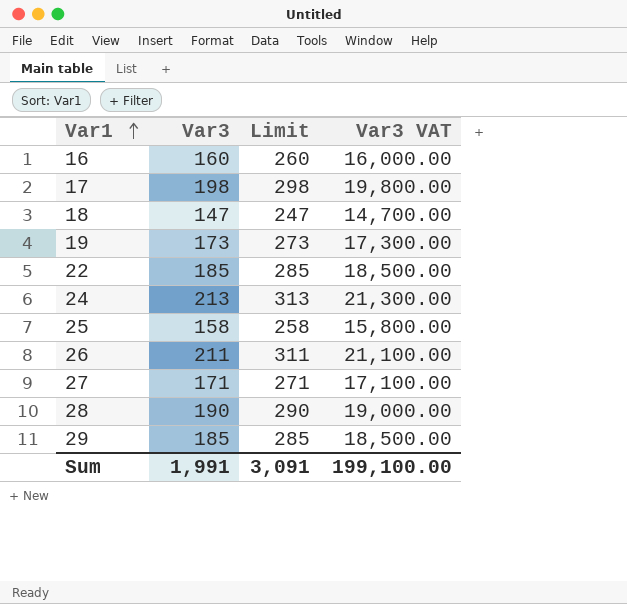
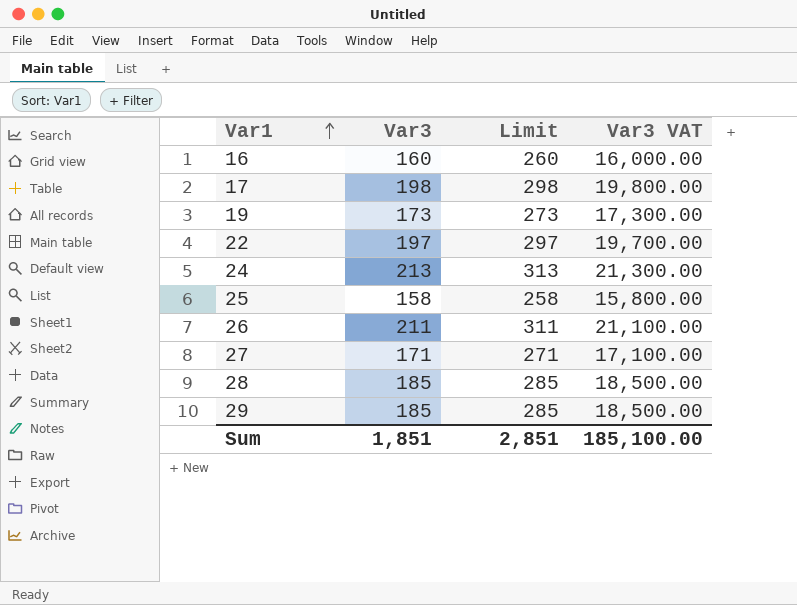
row 18: 147 | 247 | 14,700.00 -> none
22 | Var3: 185 -> 197
22 | Limit: 285 -> 297
22 | Var3 VAT: 18,500.00 -> 19,700.00
28 | Var3: 190 -> 185
28 | Limit: 290 -> 285
28 | Var3 VAT: 19,000.00 -> 18,500.00
Sum | Var3: 1,991 -> 1,851
Sum | Limit: 3,091 -> 2,851
Sum | Var3 VAT: 199,100.00 -> 185,100.00

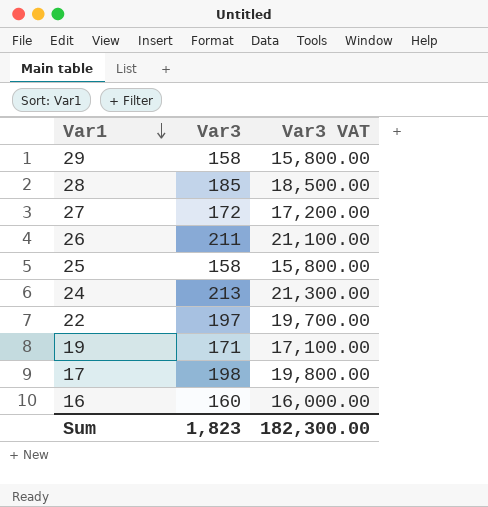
row order: Var1 ascending -> Var1 descending
column Limit | formula: [Var3] + 100 -> none
29 | Var3: 185 -> 158
29 | Var3 VAT: 18,500.00 -> 15,800.00
27 | Var3: 171 -> 172
27 | Var3 VAT: 17,100.00 -> 17,200.00
19 | Var3: 173 -> 171
19 | Var3 VAT: 17,300.00 -> 17,100.00
Sum | Var3: 1,851 -> 1,823
Sum | Var3 VAT: 185,100.00 -> 182,300.00

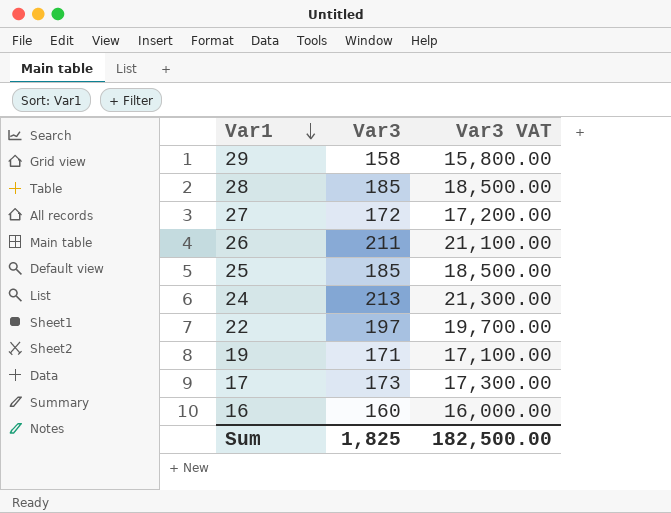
25 | Var3: 158 -> 185
25 | Var3 VAT: 15,800.00 -> 18,500.00
17 | Var3: 198 -> 173
17 | Var3 VAT: 19,800.00 -> 17,300.00
Sum | Var3: 1,823 -> 1,825
Sum | Var3 VAT: 182,300.00 -> 182,500.00

